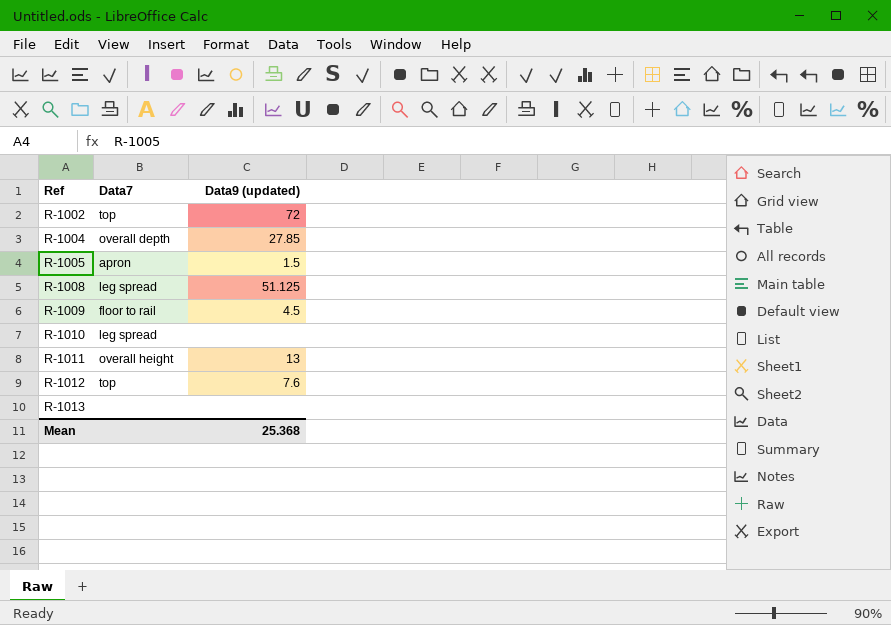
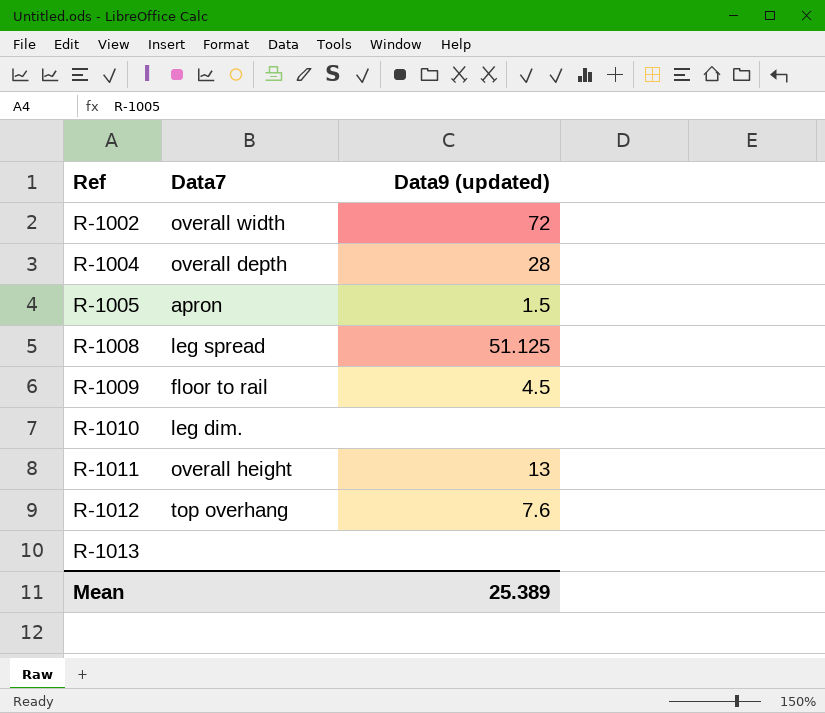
R-1002 | Data7: top -> overall width
R-1004 | Data9 (updated): 27.85 -> 28
R-1010 | Data7: leg spread -> leg dim.
R-1012 | Data7: top -> top overhang
Mean | Data9 (updated): 25.368 -> 25.389

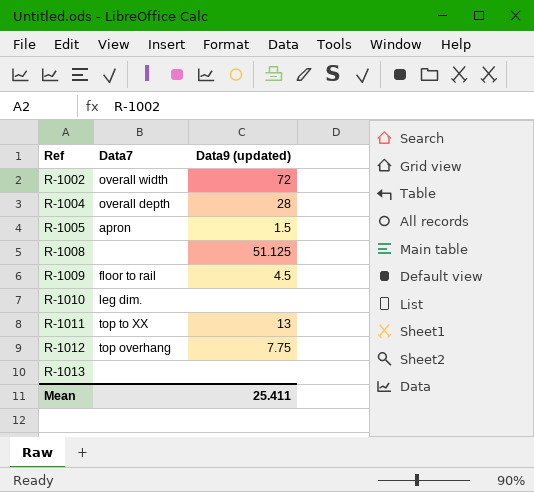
R-1008 | Data7: leg spread -> none
R-1011 | Data7: overall height -> top to XX
R-1012 | Data9 (updated): 7.6 -> 7.75
Mean | Data9 (updated): 25.389 -> 25.411

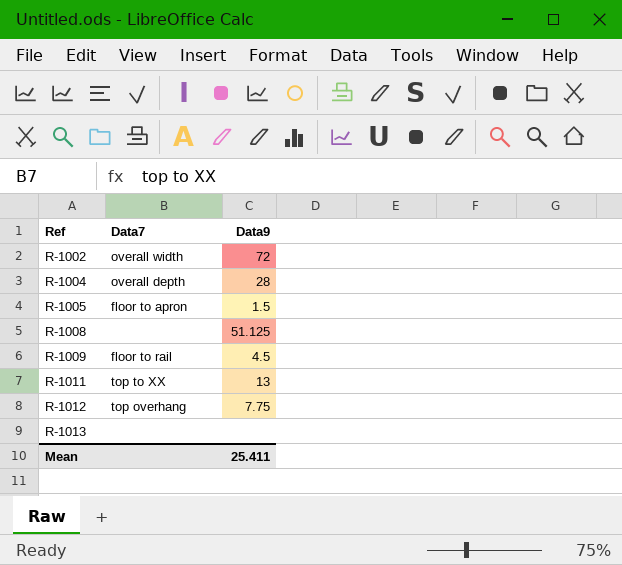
column name: Data9 (updated) -> Data9
row R-1010: leg dim. | none -> none
R-1005 | Data7: apron -> floor to apron

